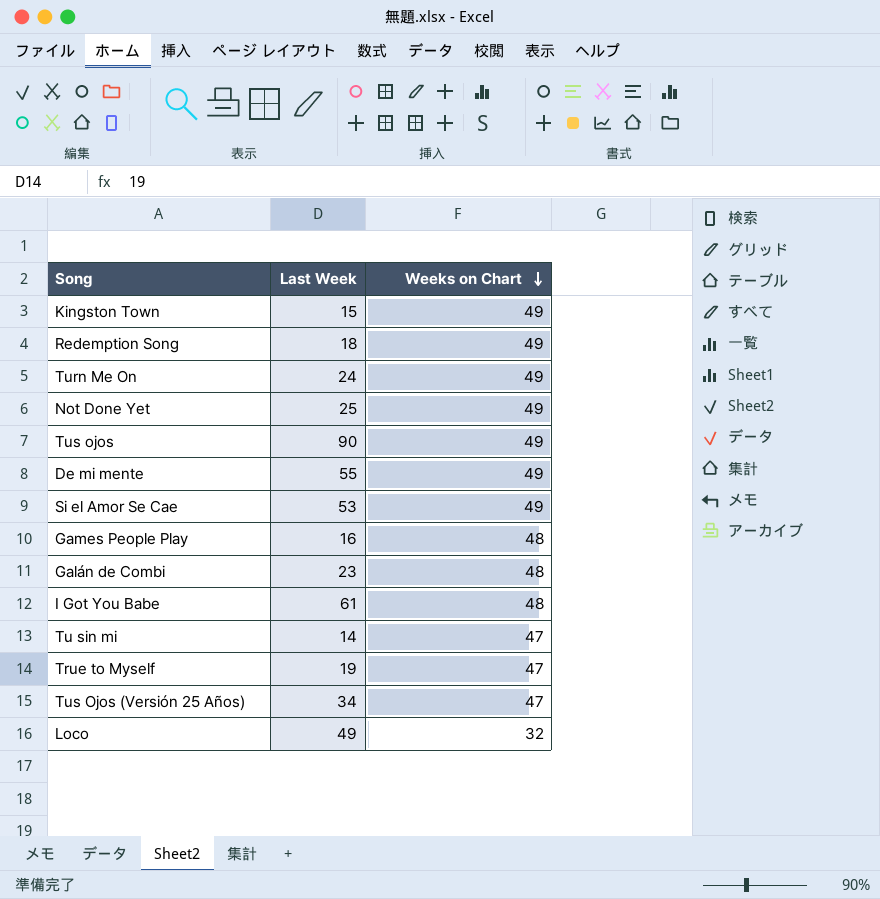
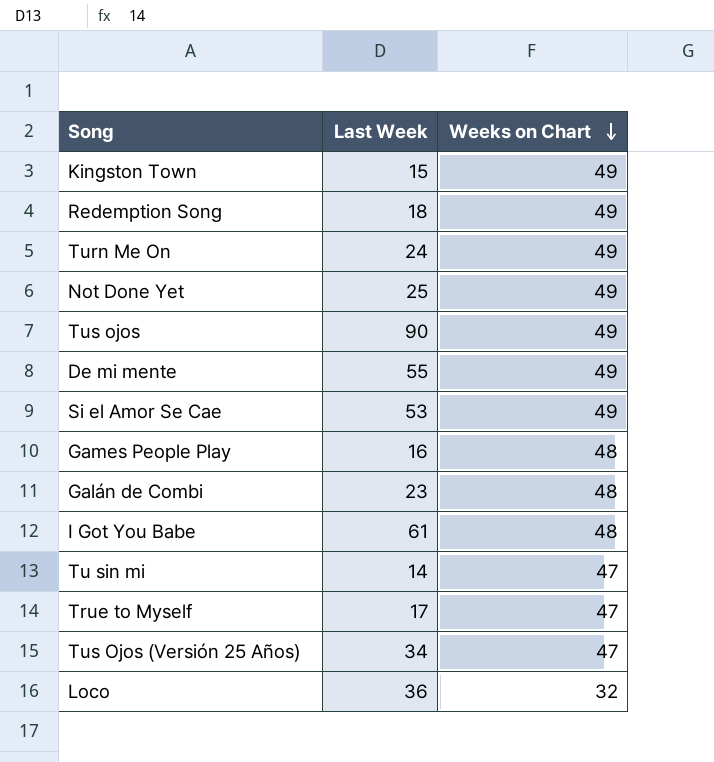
True to Myself | Last Week: 19 -> 17
Loco | Last Week: 49 -> 36

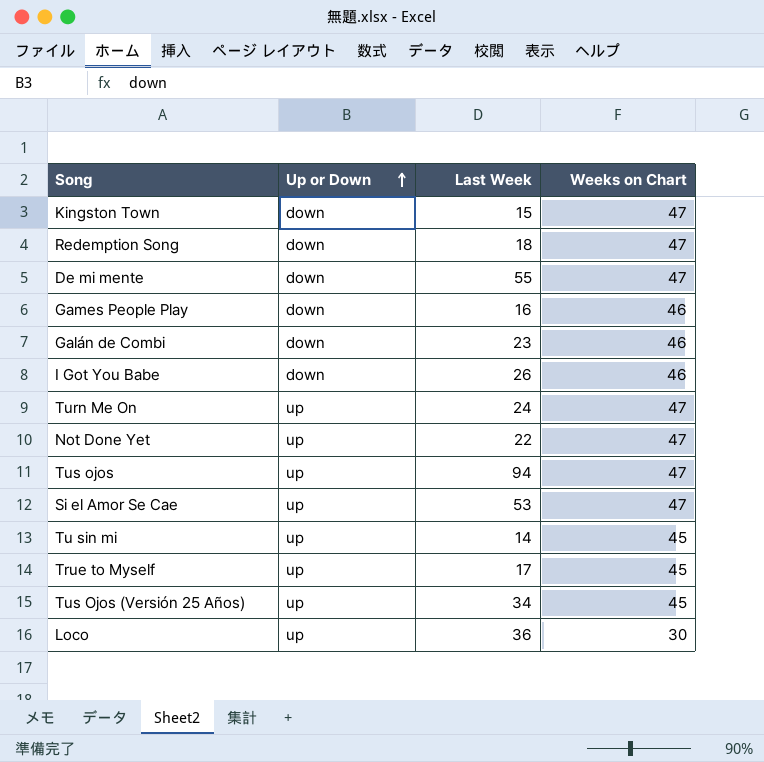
row order: Weeks on Chart descending -> Up or Down ascending
column Up or Down | position: none -> 2
Kingston Town | Weeks on Chart: 49 -> 47
Redemption Song | Weeks on Chart: 49 -> 47
De mi mente | Weeks on Chart: 49 -> 47
Games People Play | Weeks on Chart: 48 -> 46
Galán de Combi | Weeks on Chart: 48 -> 46
I Got You Babe | Last Week: 61 -> 26
I Got You Babe | Weeks on Chart: 48 -> 46
Turn Me On | Weeks on Chart: 49 -> 47
Not Done Yet | Last Week: 25 -> 22
Not Done Yet | Weeks on Chart: 49 -> 47
Tus ojos | Last Week: 90 -> 94
Tus ojos | Weeks on Chart: 49 -> 47
Si el Amor Se Cae | Weeks on Chart: 49 -> 47
Tu sin mi | Weeks on Chart: 47 -> 45
True to Myself | Weeks on Chart: 47 -> 45
Tus Ojos (Versión 25 Años) | Weeks on Chart: 47 -> 45
Loco | Weeks on Chart: 32 -> 30

